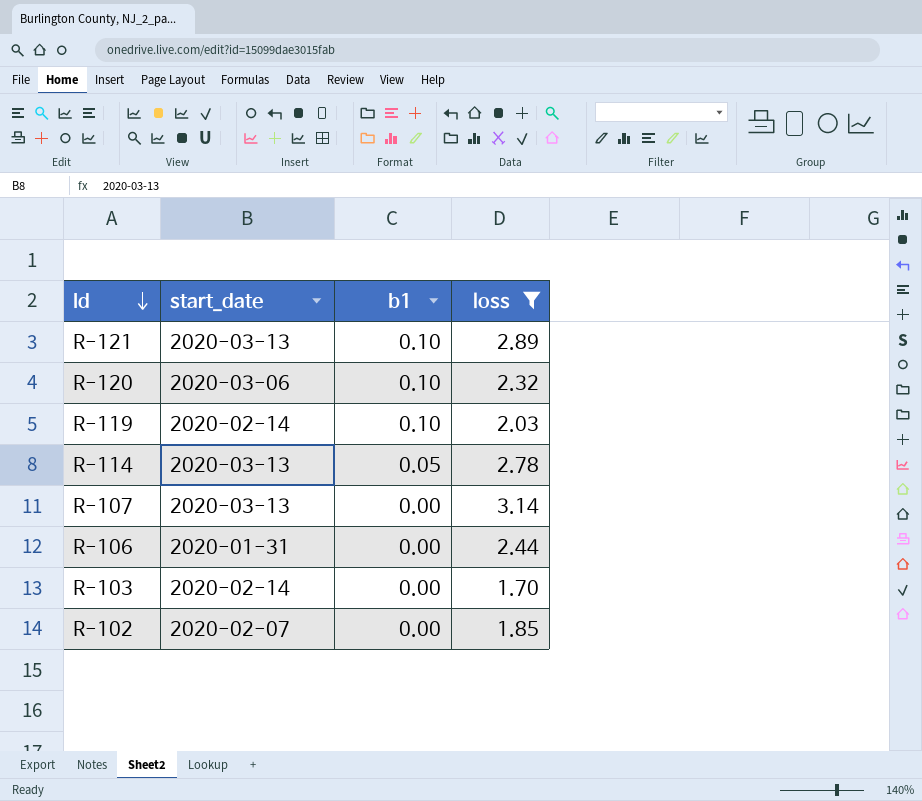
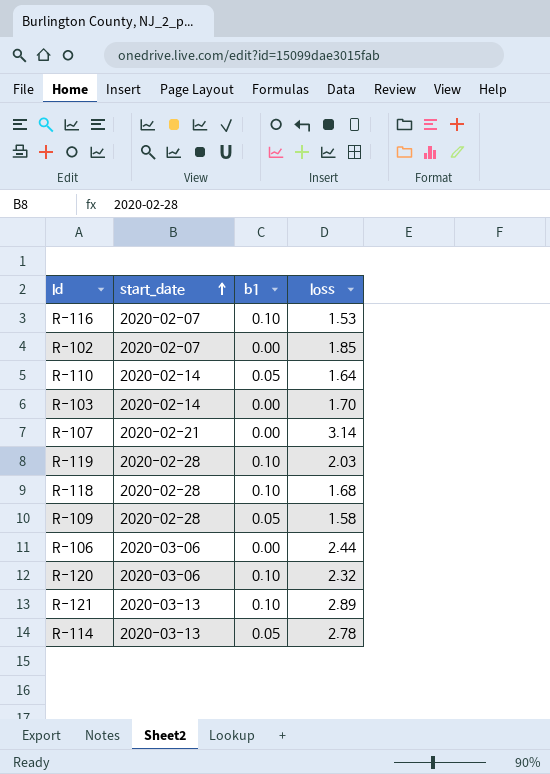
filter: loss >= 1.70 -> none
row order: Id descending -> start_date ascending
R-107 | start_date: 2020-03-13 -> 2020-02-21
R-119 | start_date: 2020-02-14 -> 2020-02-28
R-106 | start_date: 2020-01-31 -> 2020-03-06

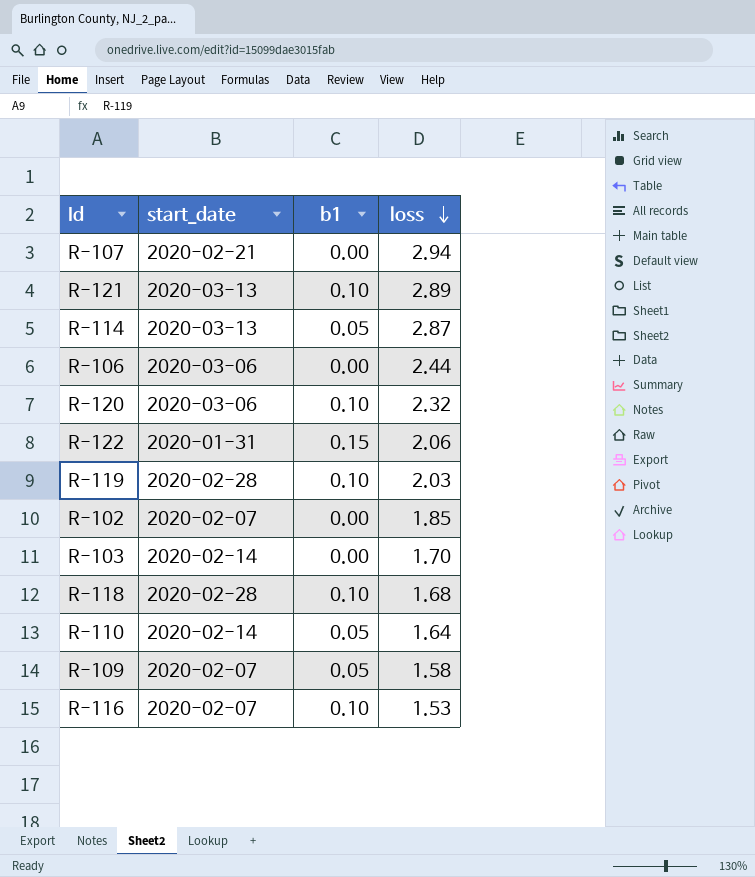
row order: start_date ascending -> loss descending
R-107 | loss: 3.14 -> 2.94
R-114 | loss: 2.78 -> 2.87
row R-122: none -> 2020-01-31 | 0.15 | 2.06
R-109 | start_date: 2020-02-28 -> 2020-02-07

